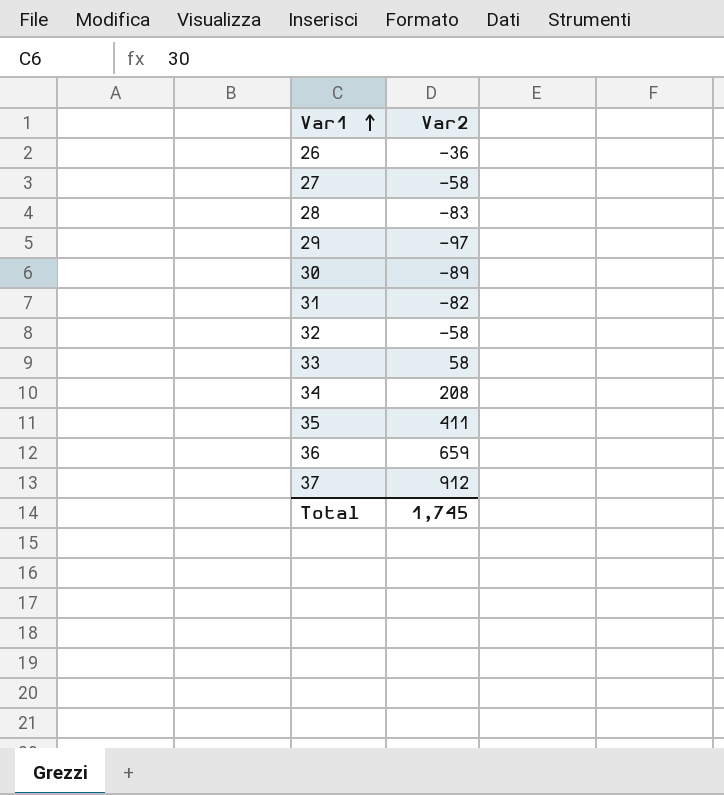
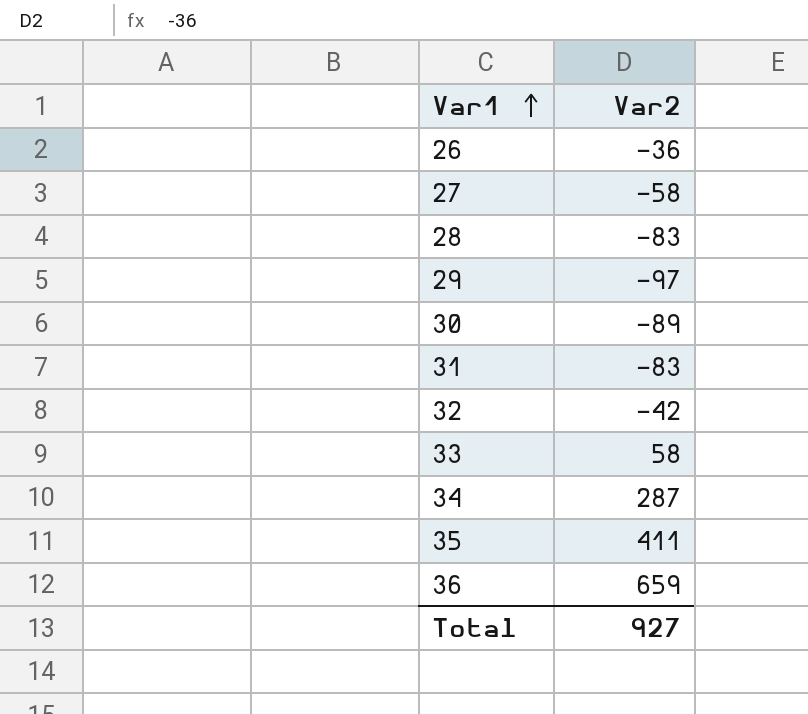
row 37: 912 -> none
31 | Var2: -82 -> -83
32 | Var2: -58 -> -42
34 | Var2: 208 -> 287
Total | Var2: 1,745 -> 927

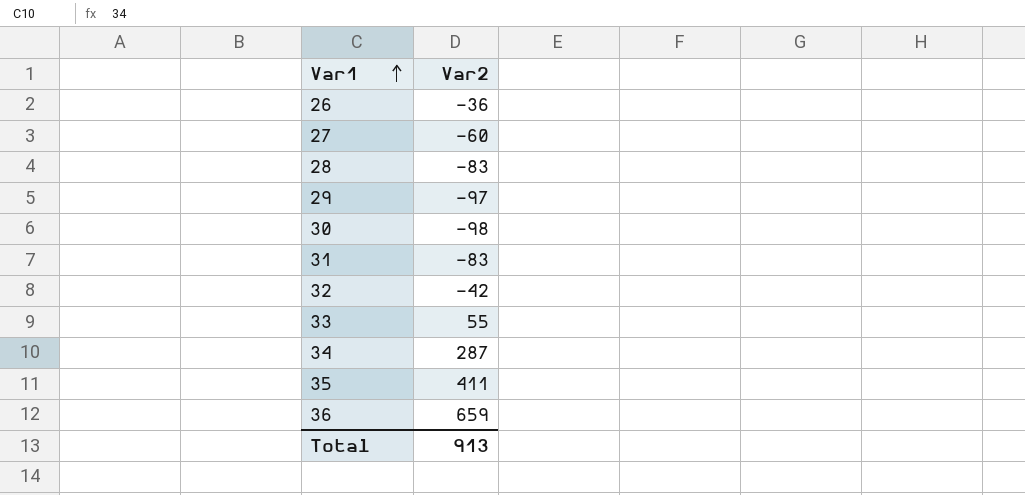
27 | Var2: -58 -> -60
30 | Var2: -89 -> -98
33 | Var2: 58 -> 55
Total | Var2: 927 -> 913

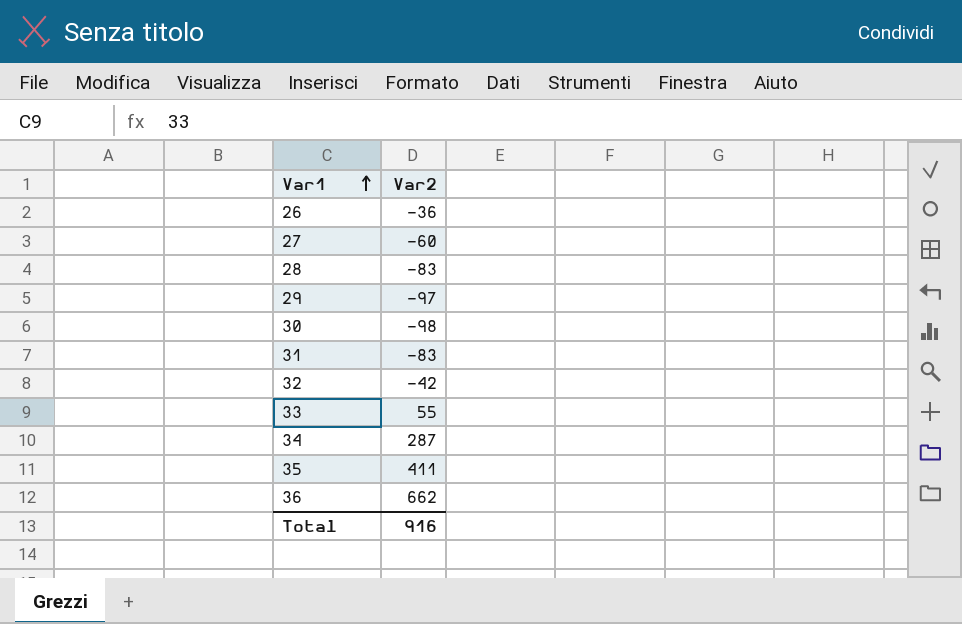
36 | Var2: 659 -> 662
Total | Var2: 913 -> 916

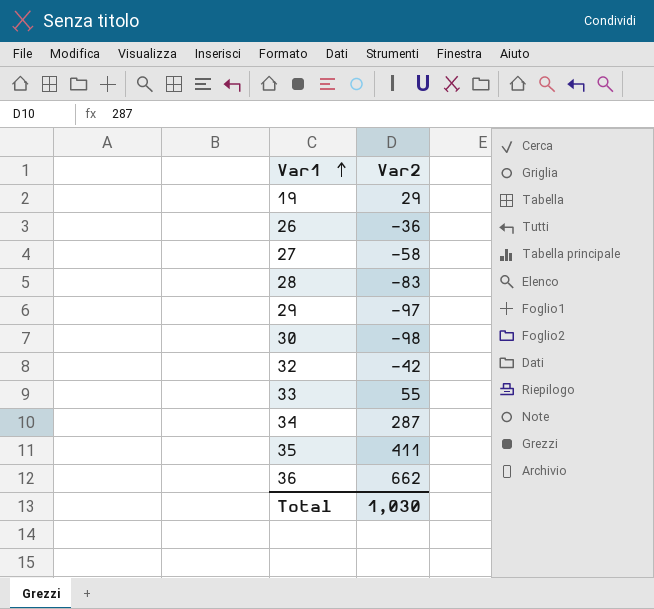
row 31: -83 -> none
row 19: none -> 29
27 | Var2: -60 -> -58
Total | Var2: 916 -> 1,030

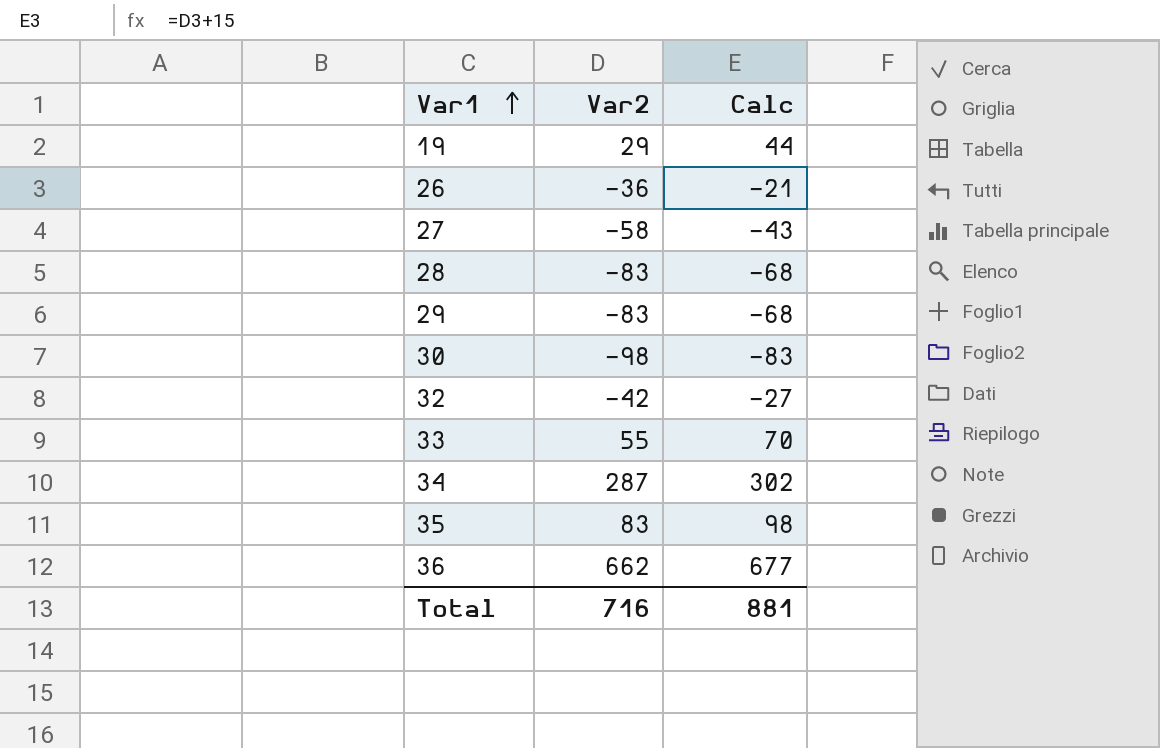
column Calc | formula: none -> [Var2] + 15
29 | Var2: -97 -> -83
35 | Var2: 411 -> 83
Total | Var2: 1,030 -> 716

